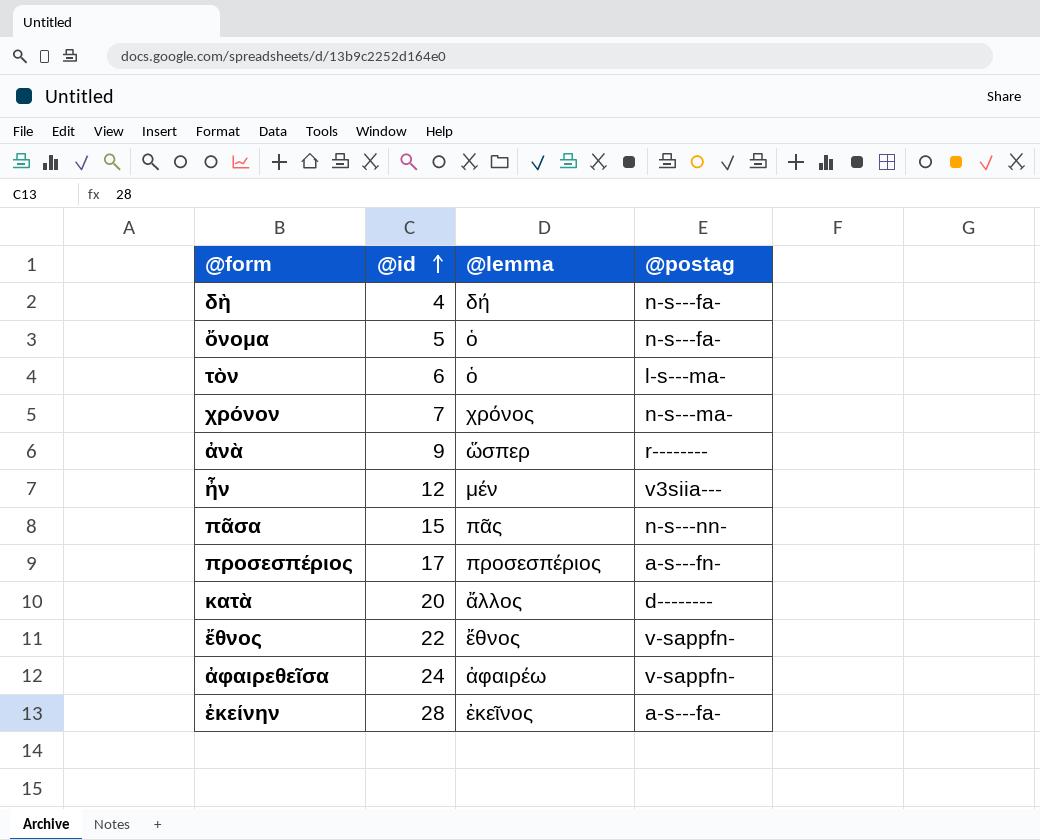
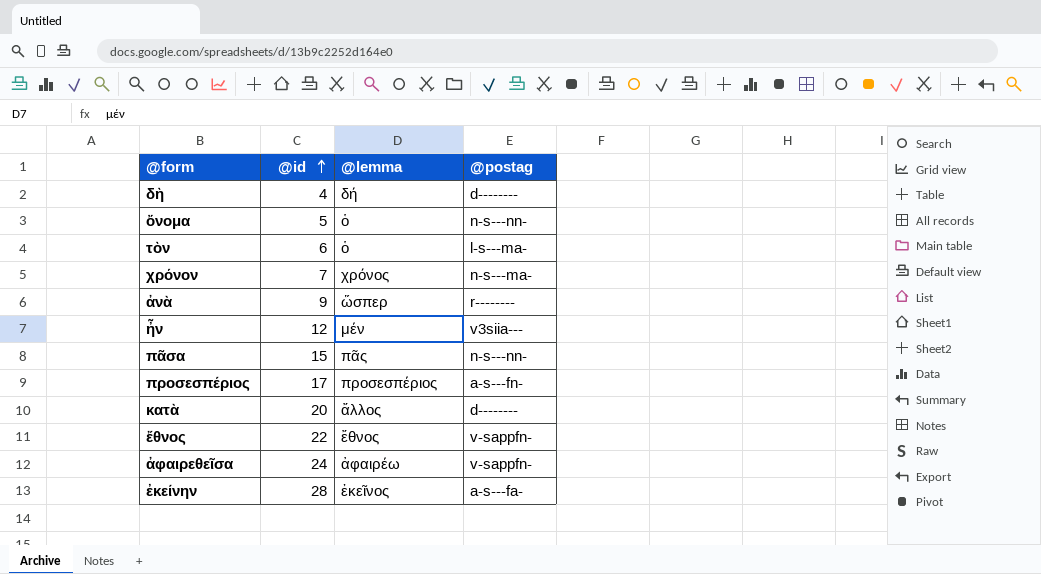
δὴ | @postag: n-s---fa- -> d--------
ὄνομα | @postag: n-s---fa- -> n-s---nn-

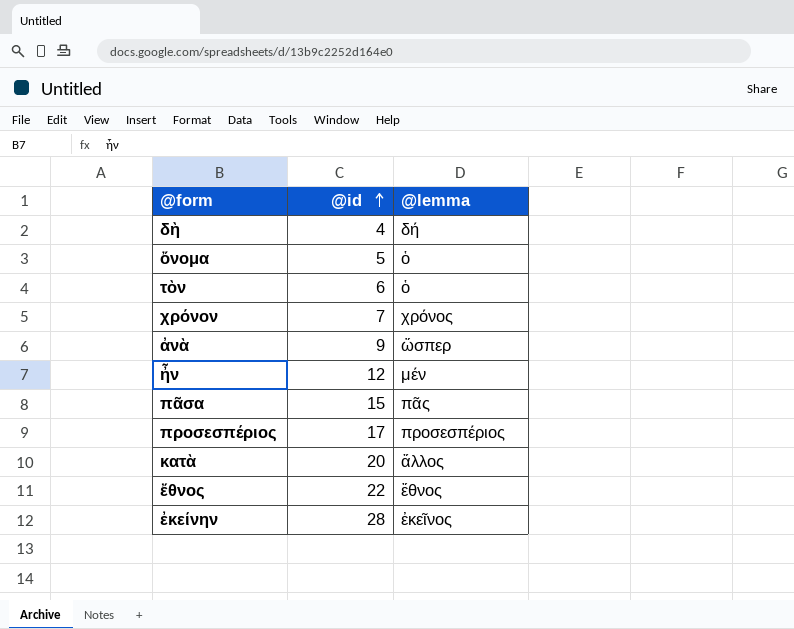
column @postag | position: 4 -> none
row ἀφαιρεθεῖσα: 24 | ἀφαιρέω | v-sappfn- -> none

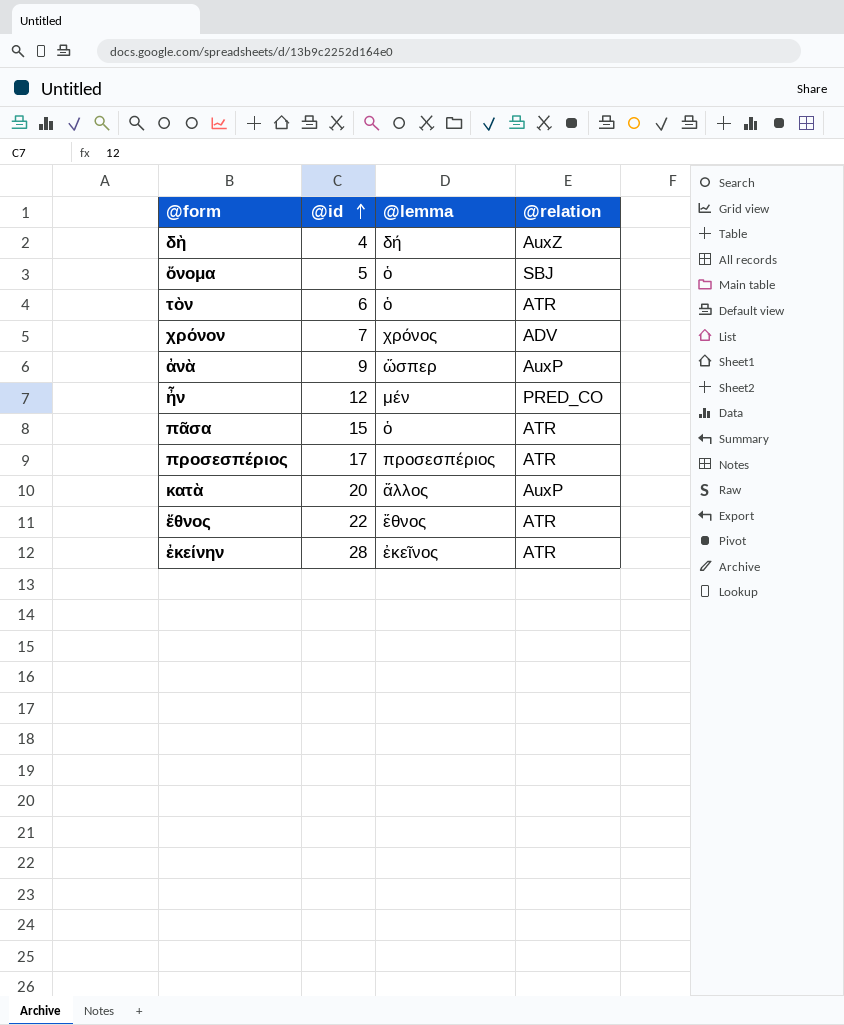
column @relation | position: none -> 4
πᾶσα | @lemma: πᾶς -> ὁ

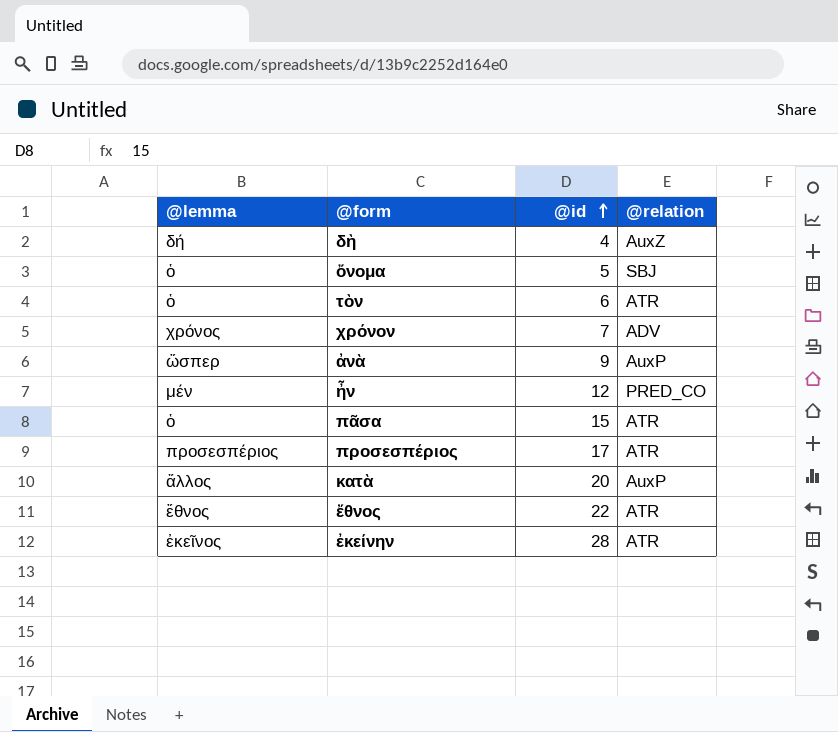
column @lemma | position: 3 -> 1

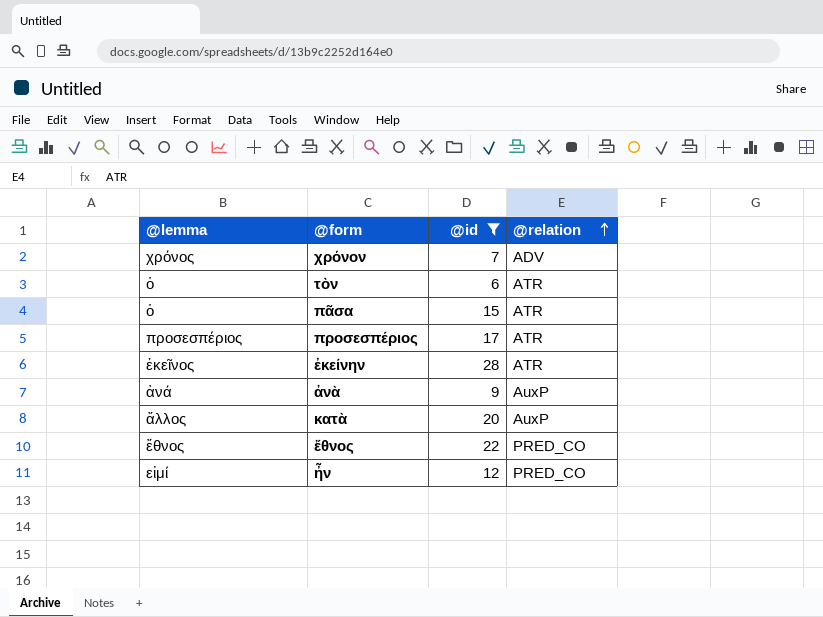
filter: none -> @id >= 6
row order: @id ascending -> @relation ascending
ἀνὰ | @lemma: ὥσπερ -> ἀνά
ἔθνος | @relation: ATR -> PRED_CO
ἦν | @lemma: μέν -> εἰμί

